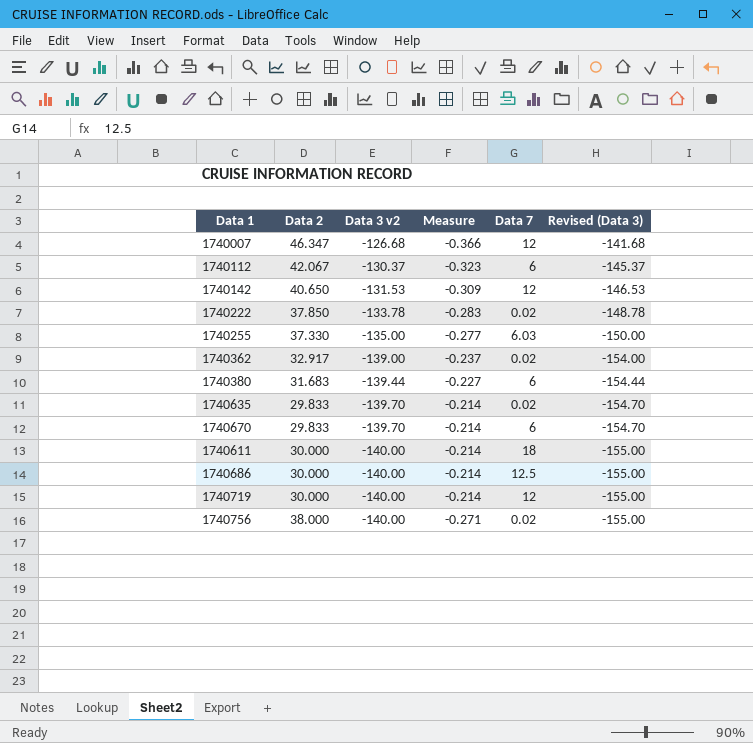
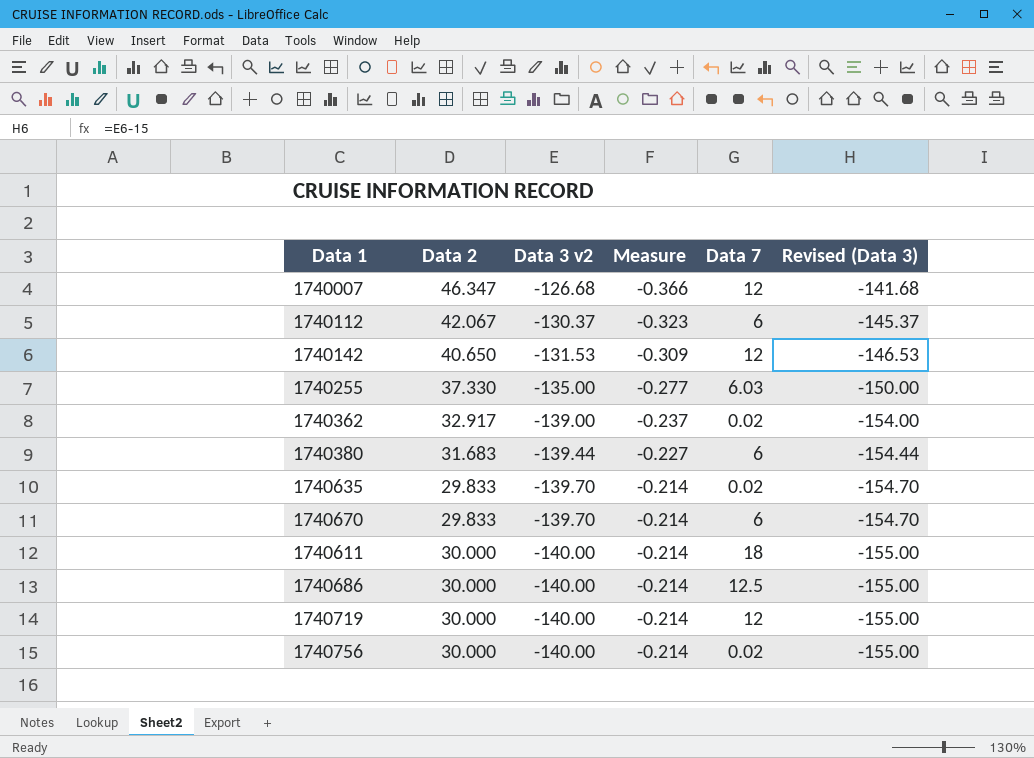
row 1740222: 37.850 | -133.78 | -0.283 | 0.02 | -148.78 -> none
1740756 | Data 2: 38.000 -> 30.000
1740756 | Measure: -0.271 -> -0.214

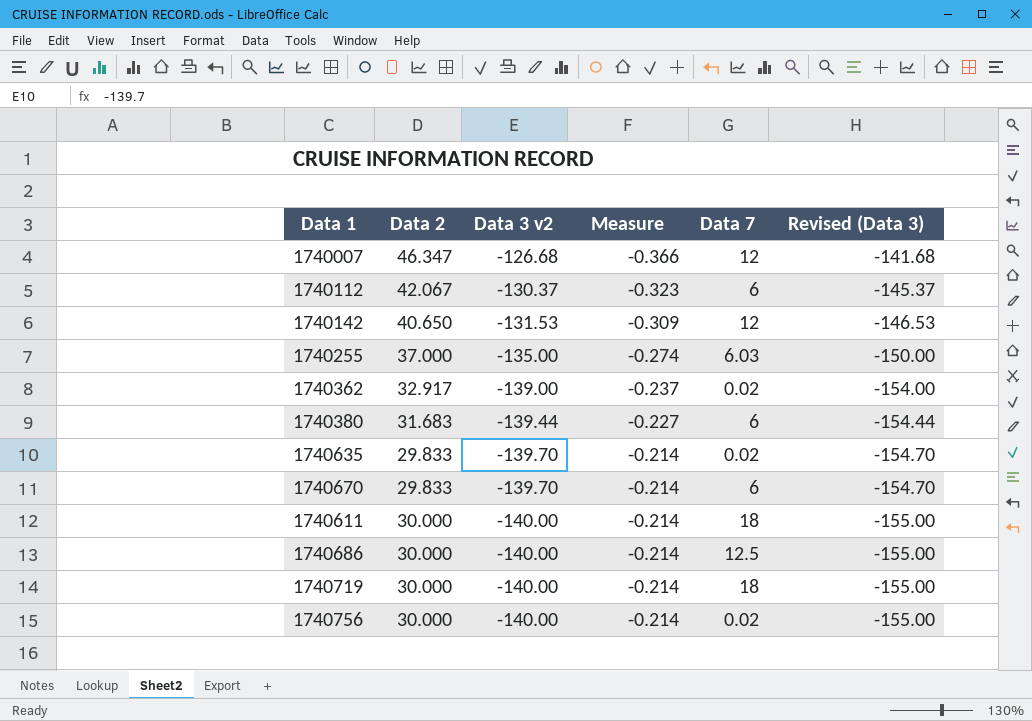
1740255 | Data 2: 37.330 -> 37.000
1740255 | Measure: -0.277 -> -0.274
1740719 | Data 7: 12 -> 18

